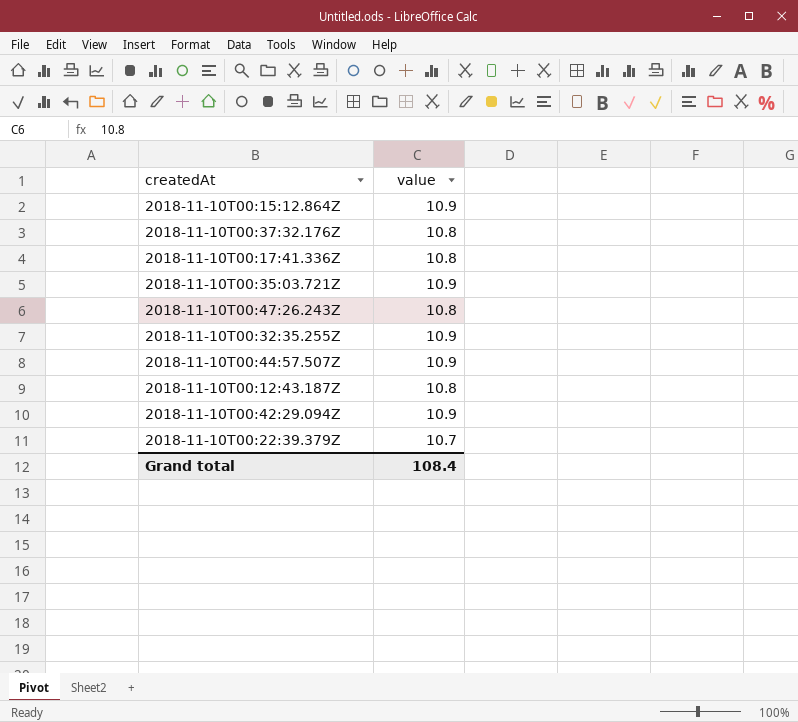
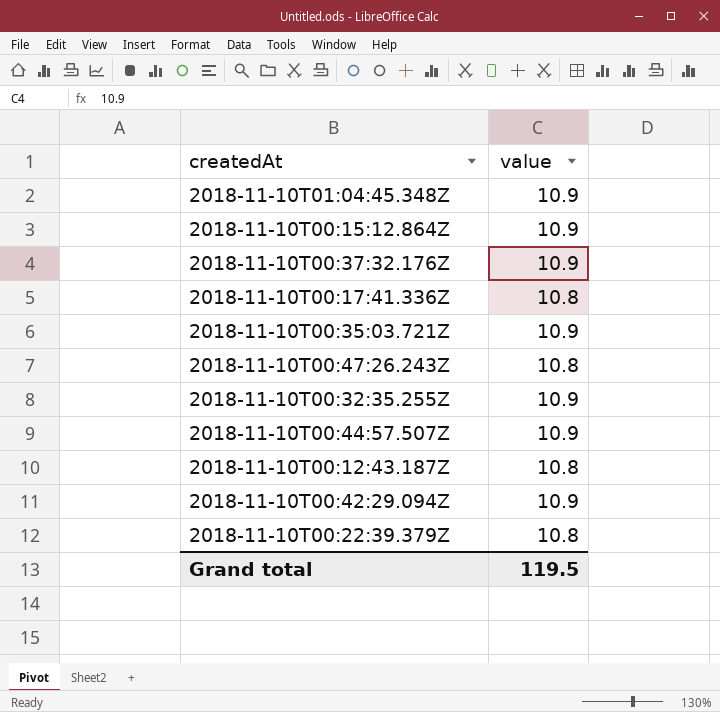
row 2018-11-10T01:04:45.348Z: none -> 10.9
2018-11-10T00:37:32.176Z | value: 10.8 -> 10.9
2018-11-10T00:22:39.379Z | value: 10.7 -> 10.8
Grand total | value: 108.4 -> 119.5

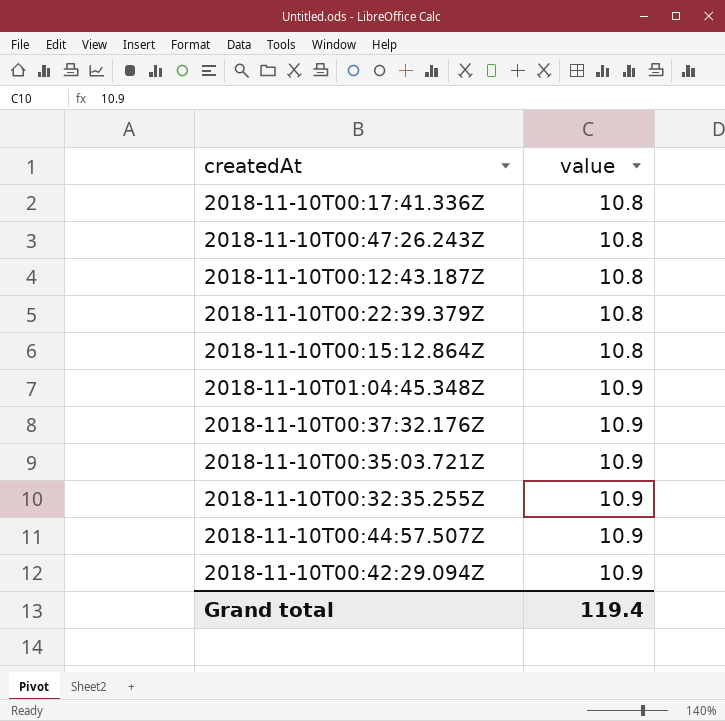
row order: none -> value ascending
2018-11-10T00:15:12.864Z | value: 10.9 -> 10.8
Grand total | value: 119.5 -> 119.4

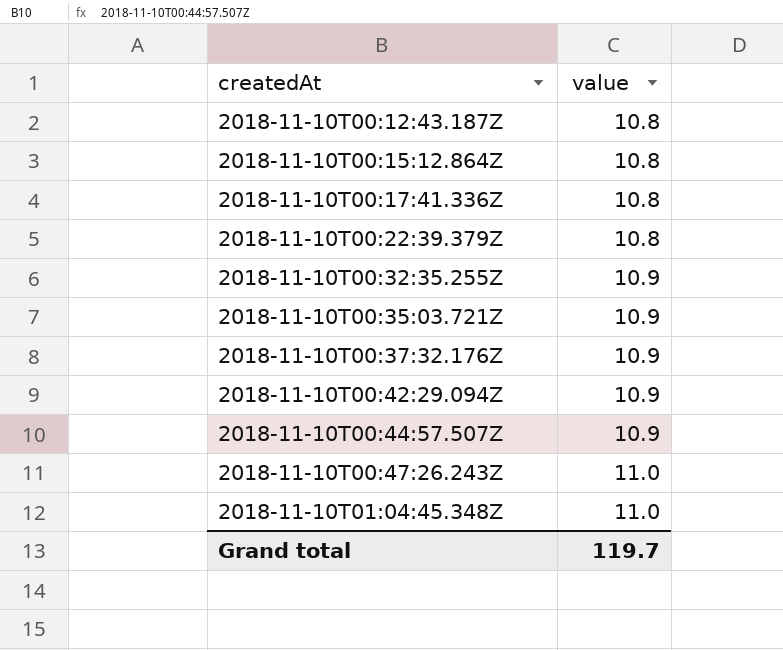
row order: value ascending -> createdAt ascending
2018-11-10T00:47:26.243Z | value: 10.8 -> 11.0
2018-11-10T01:04:45.348Z | value: 10.9 -> 11.0
Grand total | value: 119.4 -> 119.7

